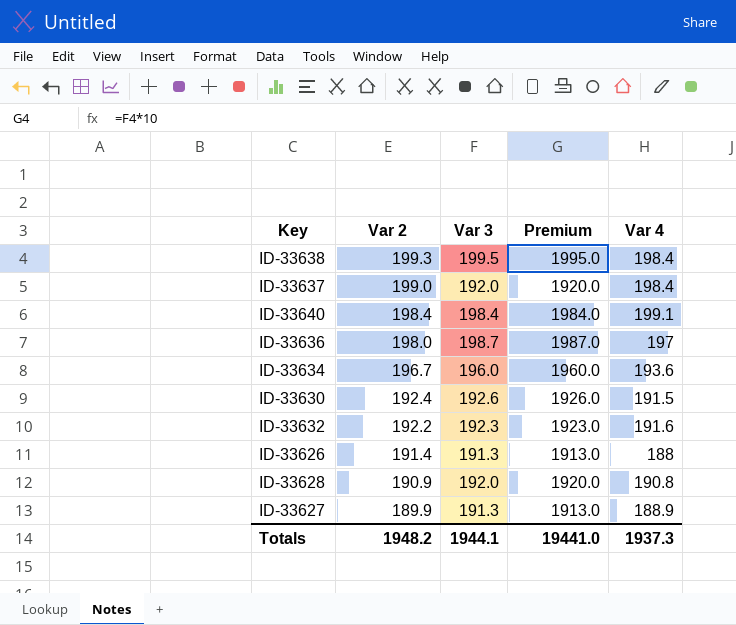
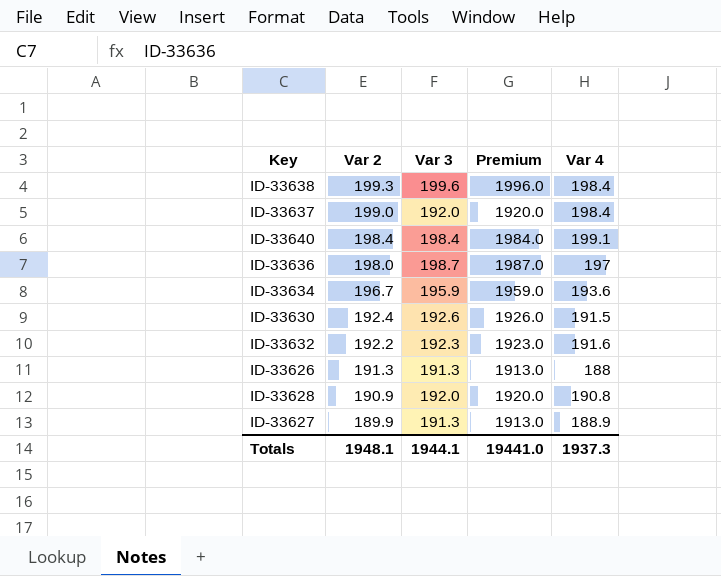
ID-33638 | Var 3: 199.5 -> 199.6
ID-33638 | Premium: 1995.0 -> 1996.0
ID-33634 | Var 3: 196.0 -> 195.9
ID-33634 | Premium: 1960.0 -> 1959.0
ID-33626 | Var 2: 191.4 -> 191.3
Totals | Var 2: 1948.2 -> 1948.1

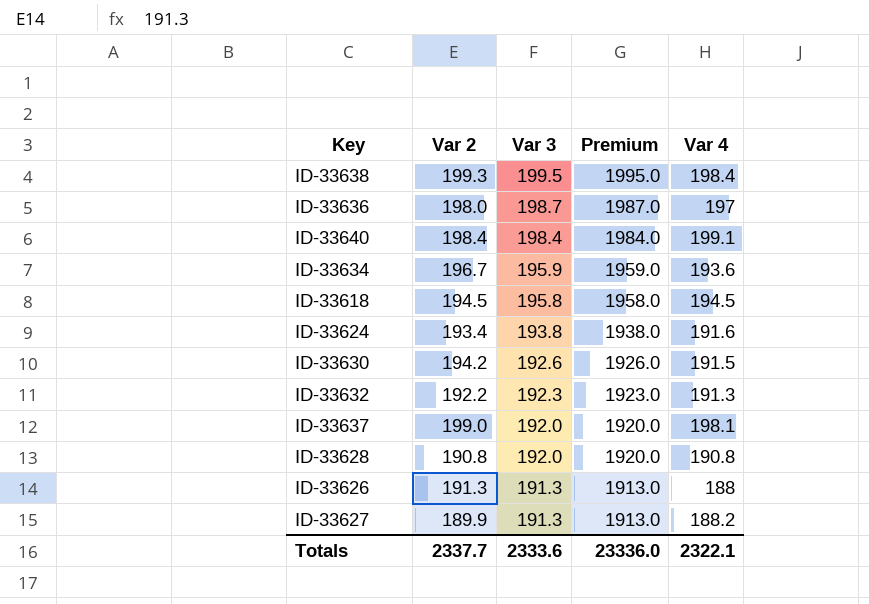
row order: Var 2 descending -> Var 3 descending
ID-33638 | Var 3: 199.6 -> 199.5
ID-33638 | Premium: 1996.0 -> 1995.0
row ID-33618: none -> 194.5 | 195.8 | 1958.0 | 194.5
row ID-33624: none -> 193.4 | 193.8 | 1938.0 | 191.6
ID-33630 | Var 2: 192.4 -> 194.2
ID-33632 | Var 4: 191.6 -> 191.3
ID-33637 | Var 4: 198.4 -> 198.1
ID-33628 | Var 2: 190.9 -> 190.8
ID-33627 | Var 4: 188.9 -> 188.2
Totals | Var 2: 1948.1 -> 2337.7
Totals | Var 3: 1944.1 -> 2333.6
Totals | Premium: 19441.0 -> 23336.0
Totals | Var 4: 1937.3 -> 2322.1

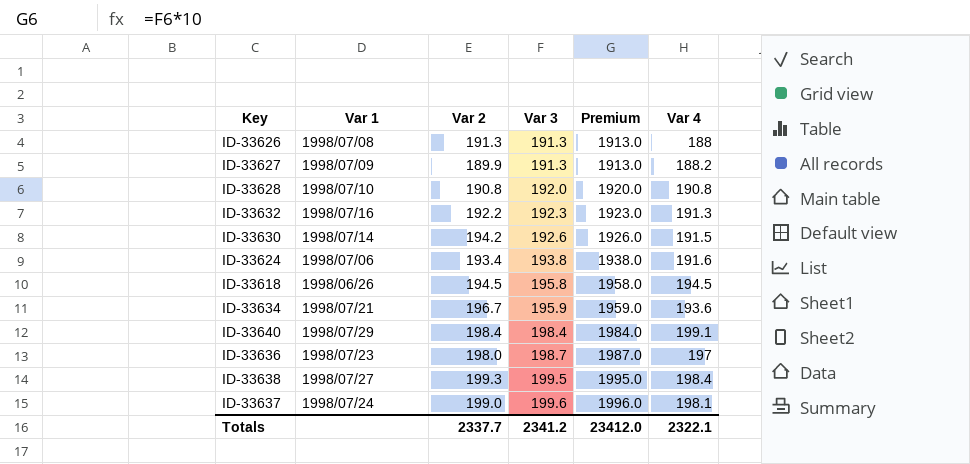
row order: Var 3 descending -> Var 3 ascending
column Var 1 | position: none -> 2
ID-33637 | Var 3: 192.0 -> 199.6
ID-33637 | Premium: 1920.0 -> 1996.0
Totals | Var 3: 2333.6 -> 2341.2
Totals | Premium: 23336.0 -> 23412.0

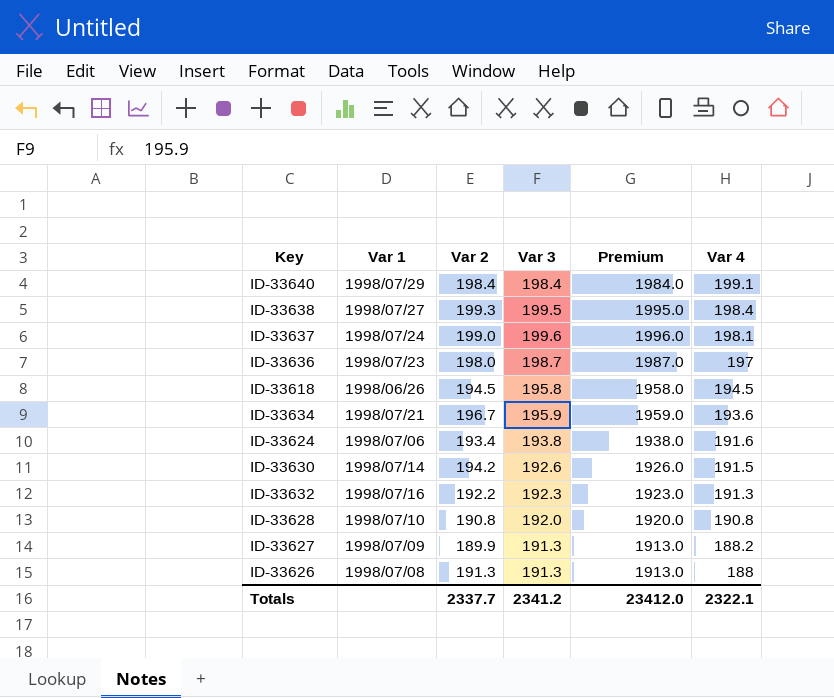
row order: Var 3 ascending -> Var 4 descending

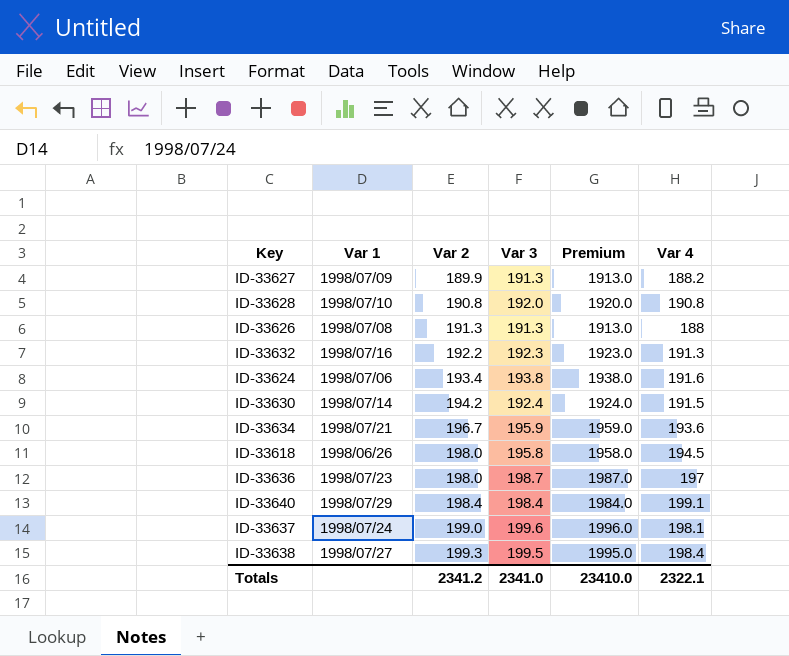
row order: Var 4 descending -> Var 2 ascending
ID-33630 | Var 3: 192.6 -> 192.4
ID-33630 | Premium: 1926.0 -> 1924.0
ID-33618 | Var 2: 194.5 -> 198.0
Totals | Var 2: 2337.7 -> 2341.2
Totals | Var 3: 2341.2 -> 2341.0
Totals | Premium: 23412.0 -> 23410.0

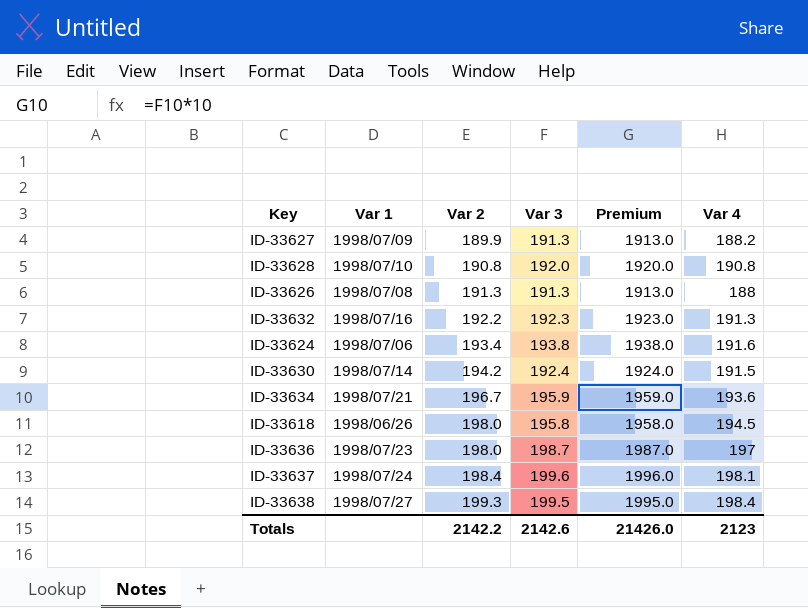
row ID-33640: 1998/07/29 | 198.4 | 198.4 | 1984.0 | 199.1 -> none
ID-33637 | Var 2: 199.0 -> 198.4
Totals | Var 2: 2341.2 -> 2142.2
Totals | Var 3: 2341.0 -> 2142.6
Totals | Premium: 23410.0 -> 21426.0
Totals | Var 4: 2322.1 -> 2123

